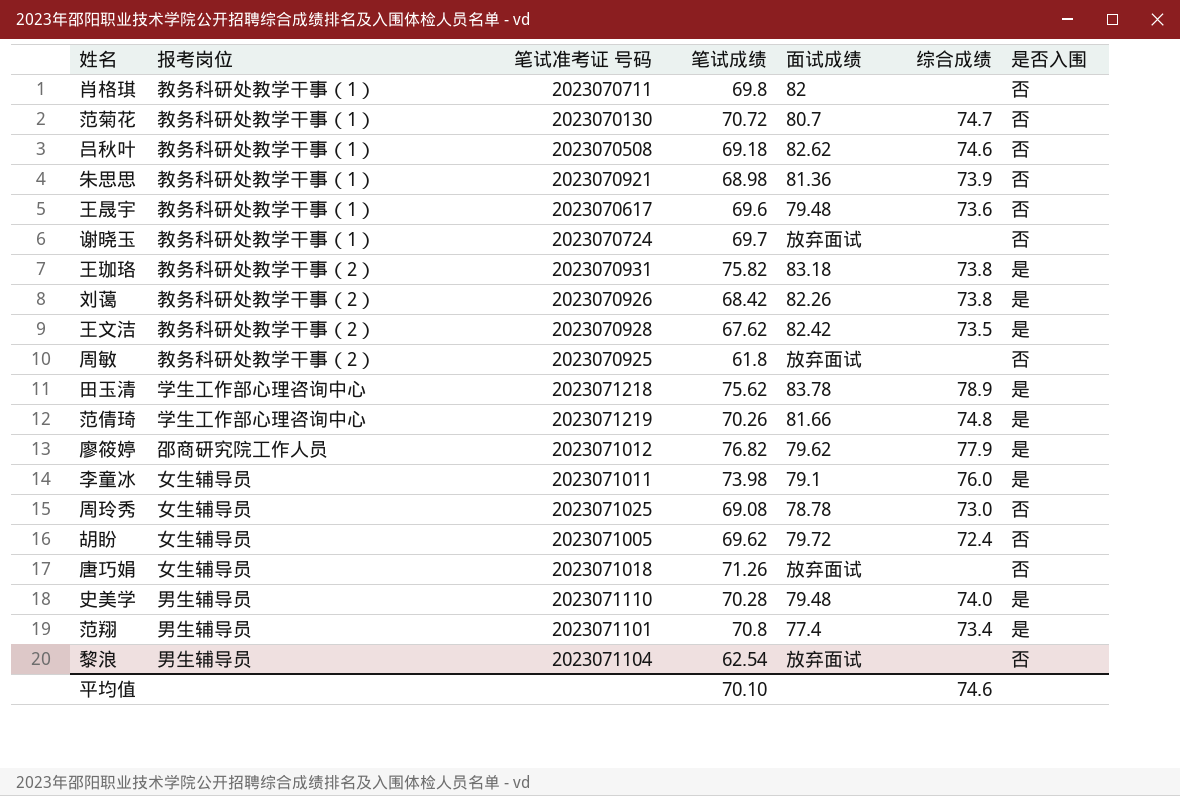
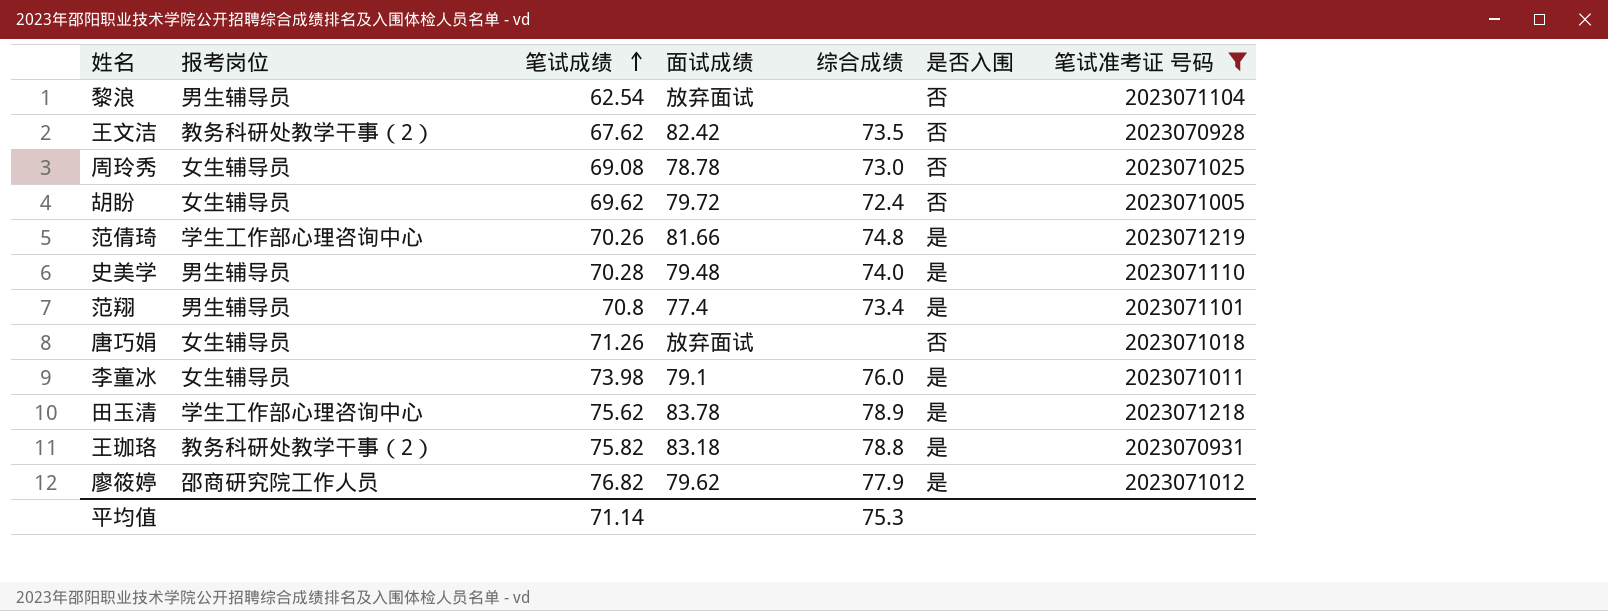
filter: none -> 笔试准考证 号码 >= 2023070928
row order: none -> 笔试成绩 ascending
column 笔试准考证 号码 | position: 3 -> 7
王文洁 | 是否入围: 是 -> 否
王珈珞 | 综合成绩: 73.8 -> 78.8
平均值 | 笔试成绩: 70.10 -> 71.14
平均值 | 综合成绩: 74.6 -> 75.3

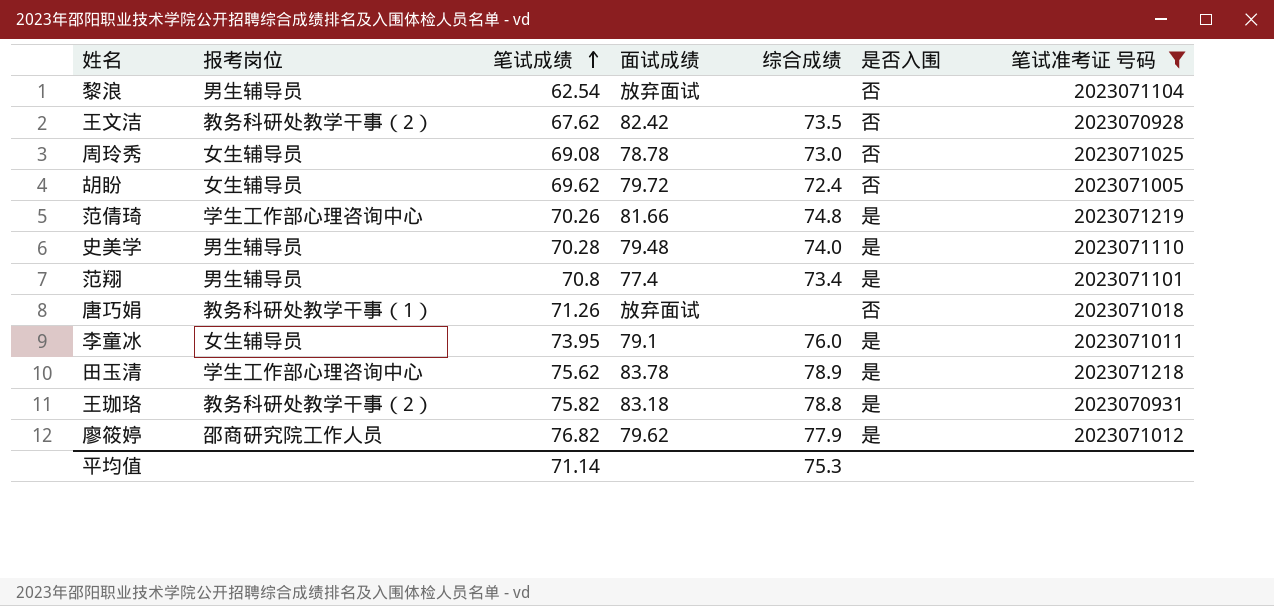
唐巧娟 | 报考岗位: 女生辅导员 -> 教务科研处教学干事（1）
李童冰 | 笔试成绩: 73.98 -> 73.95

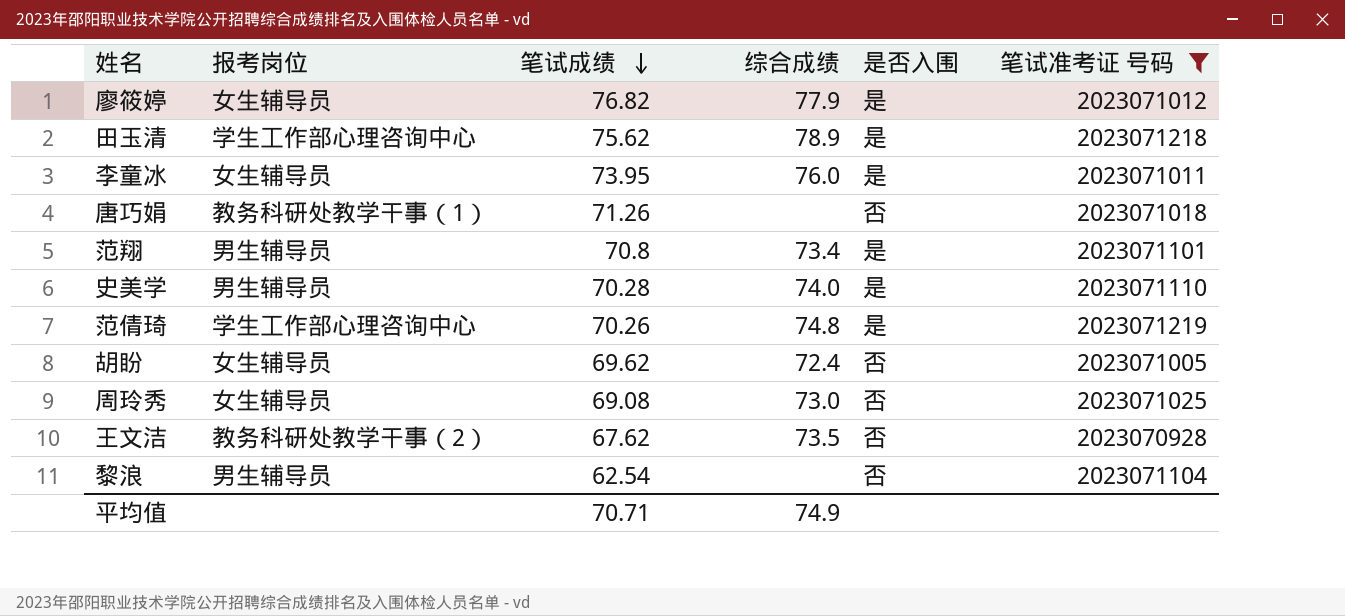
row order: 笔试成绩 ascending -> 笔试成绩 descending
column 面试成绩 | position: 4 -> none
row 王珈珞: 教务科研处教学干事（2） | 75.82 | 83.18 | 78.8 | 是 | 2023070931 -> none
廖筱婷 | 报考岗位: 邵商研究院工作人员 -> 女生辅导员
平均值 | 笔试成绩: 71.14 -> 70.71
平均值 | 综合成绩: 75.3 -> 74.9

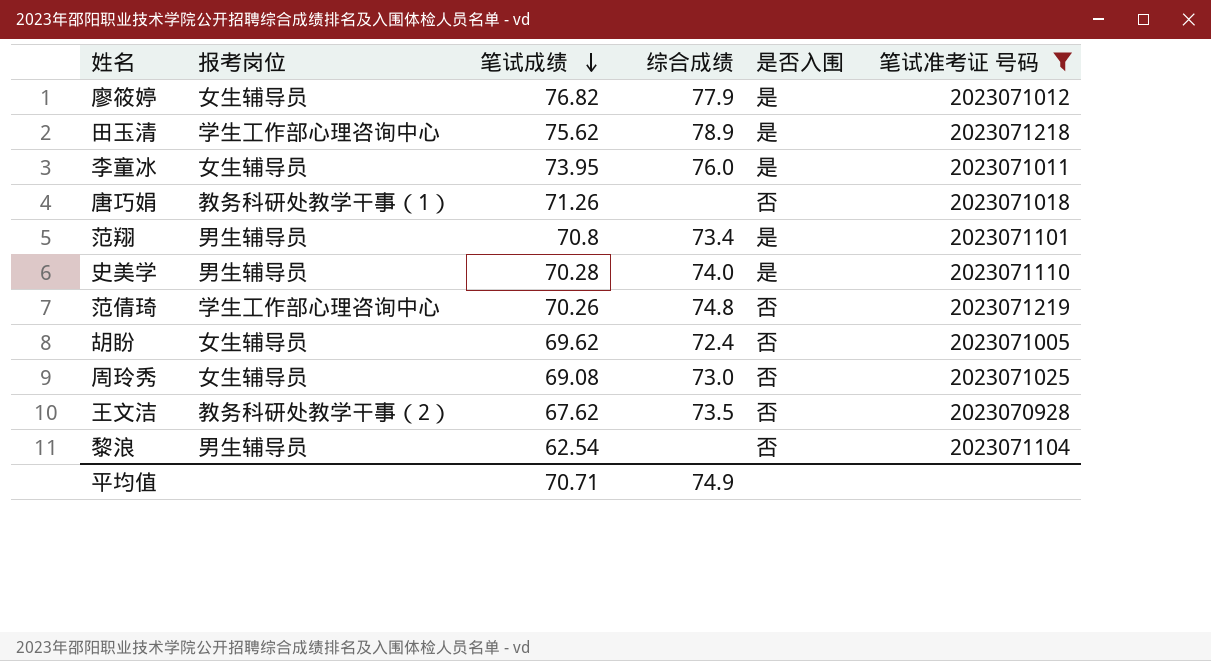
范倩琦 | 是否入围: 是 -> 否

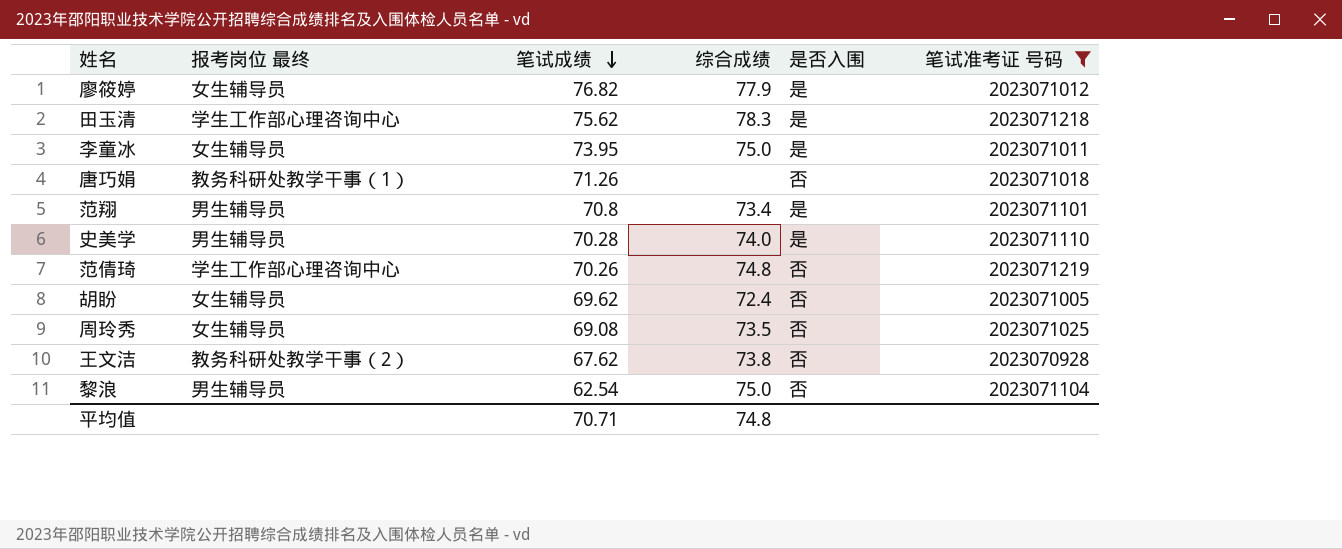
column name: 报考岗位 -> 报考岗位 最终
田玉清 | 综合成绩: 78.9 -> 78.3
李童冰 | 综合成绩: 76.0 -> 75.0
周玲秀 | 综合成绩: 73.0 -> 73.5
王文洁 | 综合成绩: 73.5 -> 73.8
黎浪 | 综合成绩: none -> 75.0
平均值 | 综合成绩: 74.9 -> 74.8

